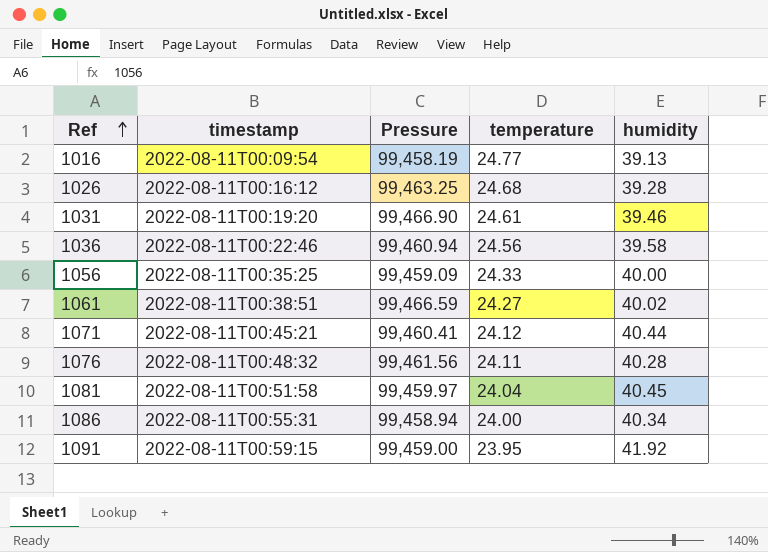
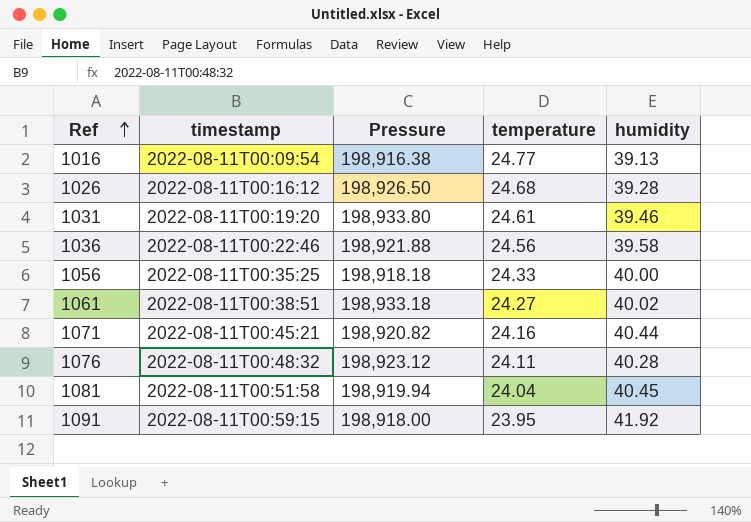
row 1086: 2022-08-11T00:55:31 | 99,458.94 | 24.00 | 40.34 -> none
1016 | Pressure: 99,458.19 -> 198,916.38
1026 | Pressure: 99,463.25 -> 198,926.50
1031 | Pressure: 99,466.90 -> 198,933.80
1036 | Pressure: 99,460.94 -> 198,921.88
1056 | Pressure: 99,459.09 -> 198,918.18
1061 | Pressure: 99,466.59 -> 198,933.18
1071 | Pressure: 99,460.41 -> 198,920.82
1071 | temperature: 24.12 -> 24.16
1076 | Pressure: 99,461.56 -> 198,923.12
1081 | Pressure: 99,459.97 -> 198,919.94
1091 | Pressure: 99,459.00 -> 198,918.00

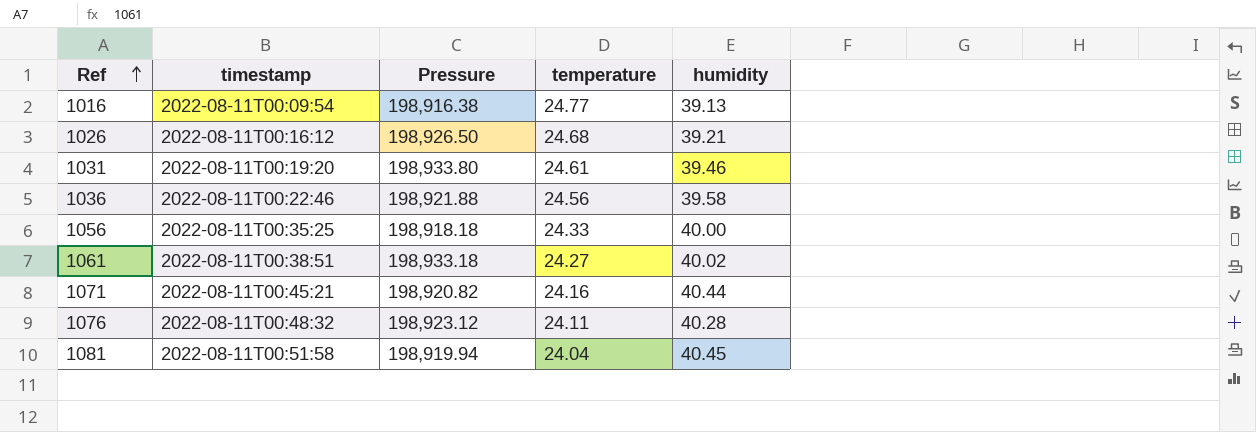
row 1091: 2022-08-11T00:59:15 | 198,918.00 | 23.95 | 41.92 -> none
1026 | humidity: 39.28 -> 39.21

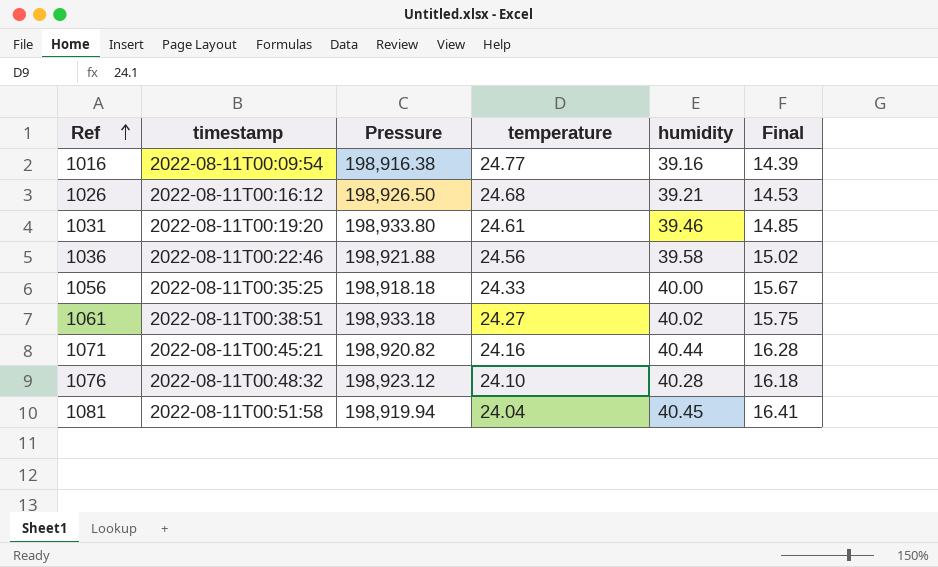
column Final | formula: none -> [humidity] - [temperature]
1016 | humidity: 39.13 -> 39.16
1076 | temperature: 24.11 -> 24.10

